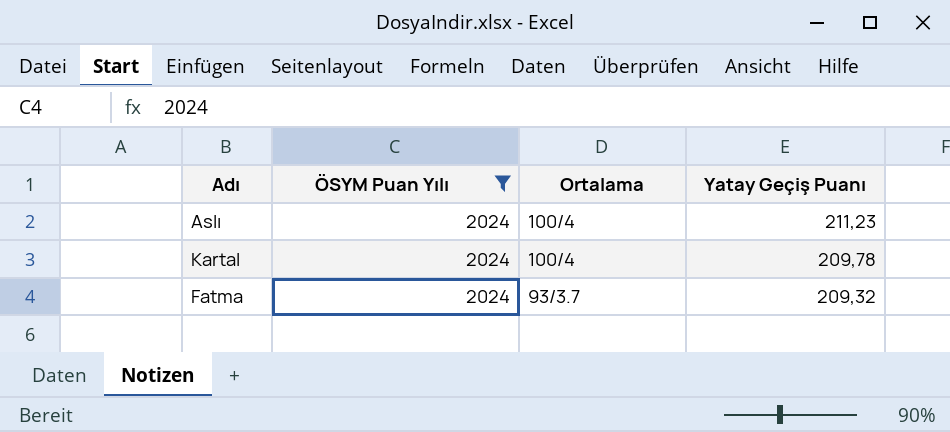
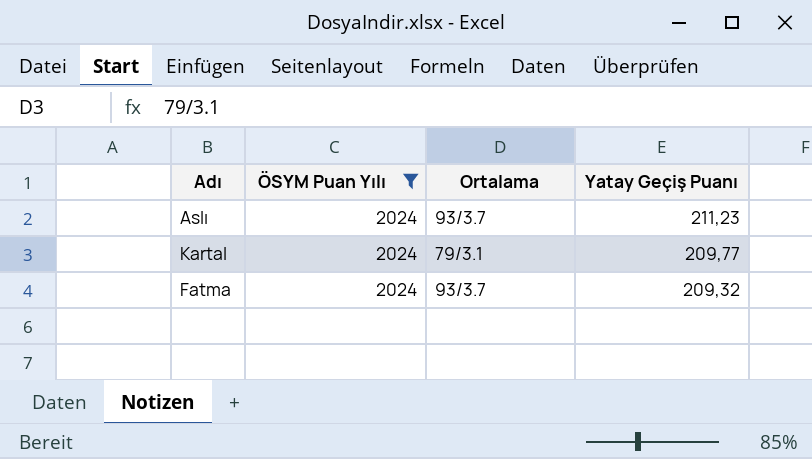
Aslı | Ortalama: 100/4 -> 93/3.7
Kartal | Ortalama: 100/4 -> 79/3.1
Kartal | Yatay Geçiş Puanı: 209,78 -> 209,77

